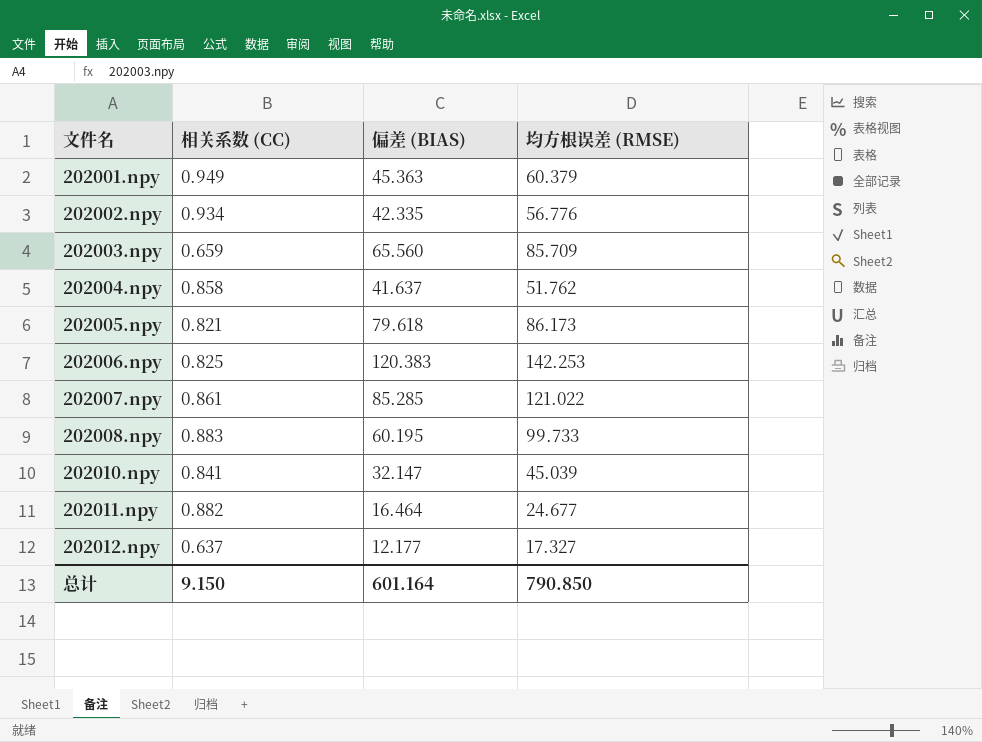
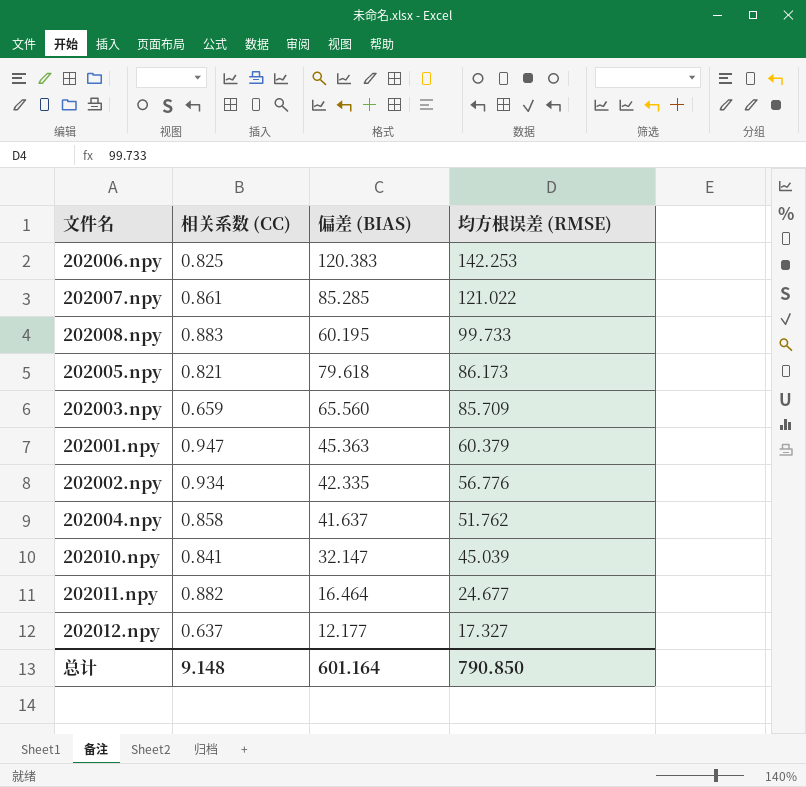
row order: 文件名 ascending -> 均方根误差 (RMSE) descending
202001.npy | 相关系数 (CC): 0.949 -> 0.947
总计 | 相关系数 (CC): 9.150 -> 9.148

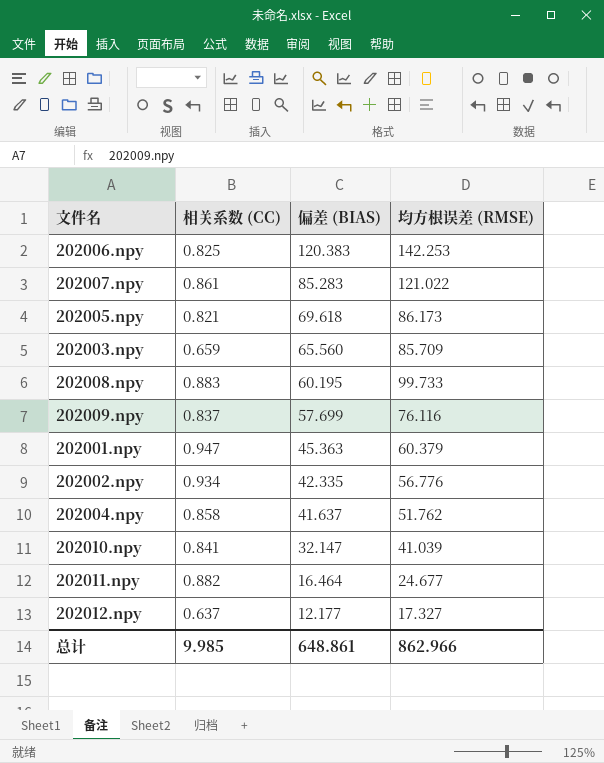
row order: 均方根误差 (RMSE) descending -> 偏差 (BIAS) descending
202007.npy | 偏差 (BIAS): 85.285 -> 85.283
202005.npy | 偏差 (BIAS): 79.618 -> 69.618
row 202009.npy: none -> 0.837 | 57.699 | 76.116
202010.npy | 均方根误差 (RMSE): 45.039 -> 41.039
总计 | 相关系数 (CC): 9.148 -> 9.985
总计 | 偏差 (BIAS): 601.164 -> 648.861
总计 | 均方根误差 (RMSE): 790.850 -> 862.966

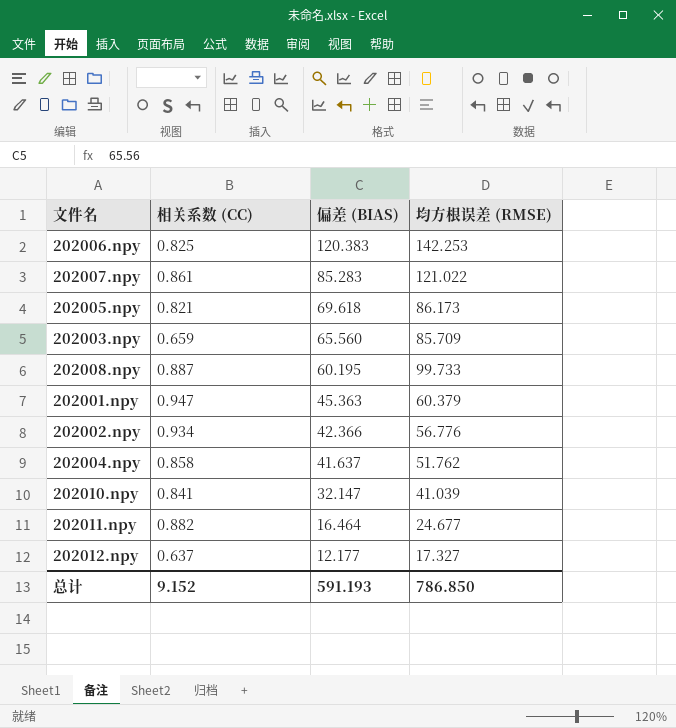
row 202009.npy: 0.837 | 57.699 | 76.116 -> none
202008.npy | 相关系数 (CC): 0.883 -> 0.887
202002.npy | 偏差 (BIAS): 42.335 -> 42.366
总计 | 相关系数 (CC): 9.985 -> 9.152
总计 | 偏差 (BIAS): 648.861 -> 591.193
总计 | 均方根误差 (RMSE): 862.966 -> 786.850

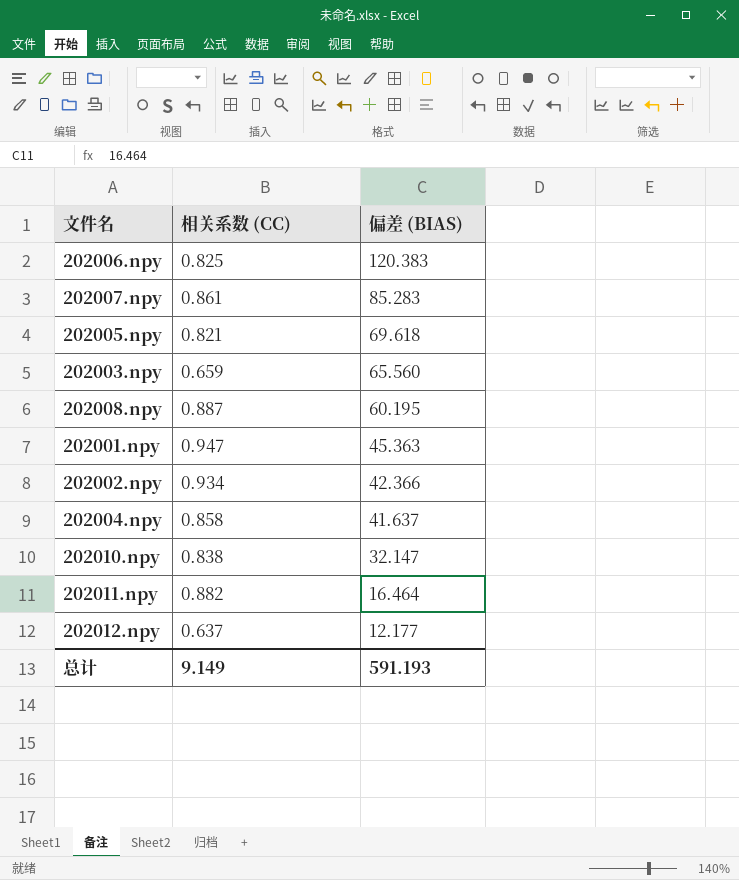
column 均方根误差 (RMSE) | position: 4 -> none
202010.npy | 相关系数 (CC): 0.841 -> 0.838
总计 | 相关系数 (CC): 9.152 -> 9.149

